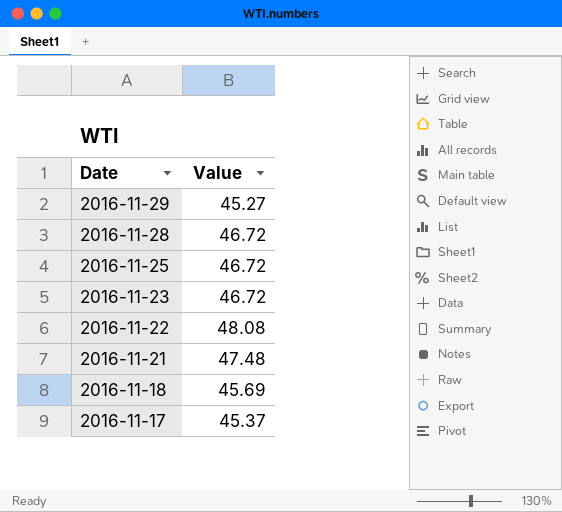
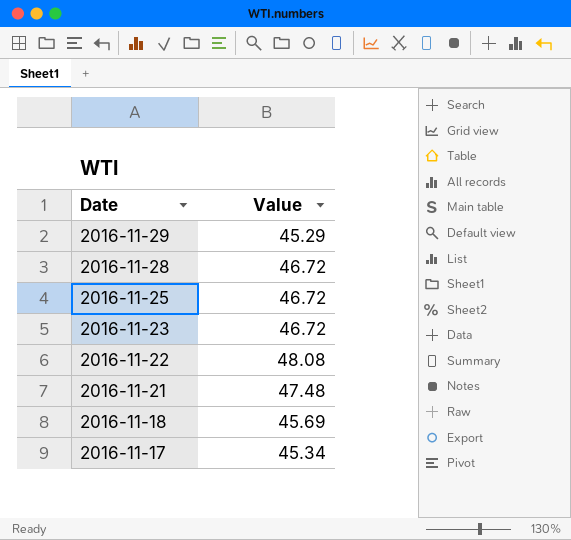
2016-11-29 | Value: 45.27 -> 45.29
2016-11-17 | Value: 45.37 -> 45.34

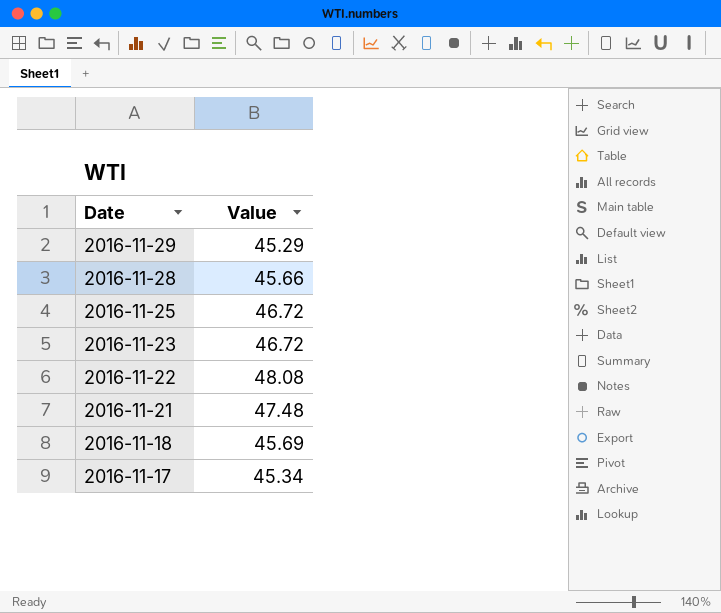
2016-11-28 | Value: 46.72 -> 45.66

